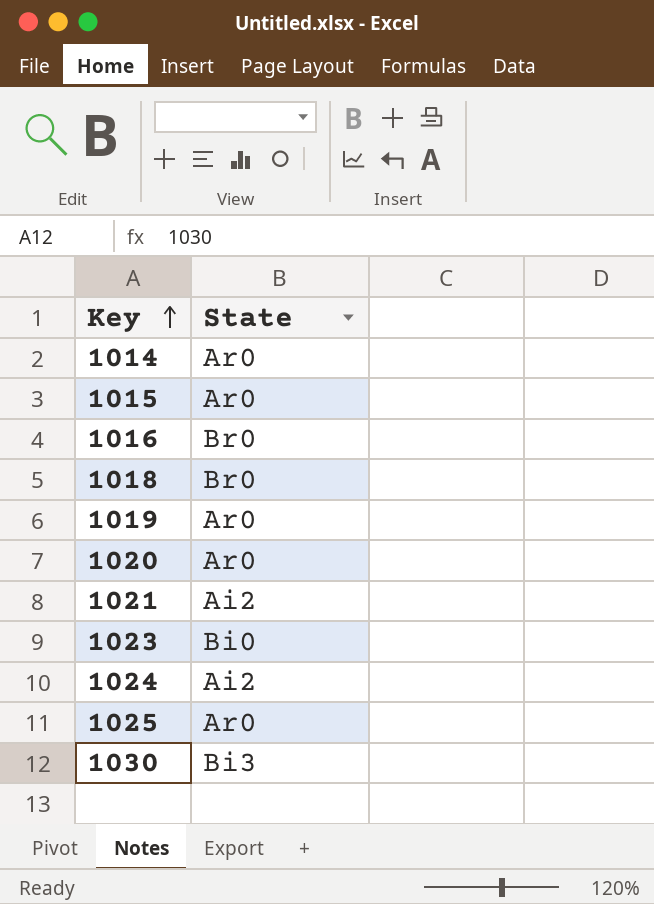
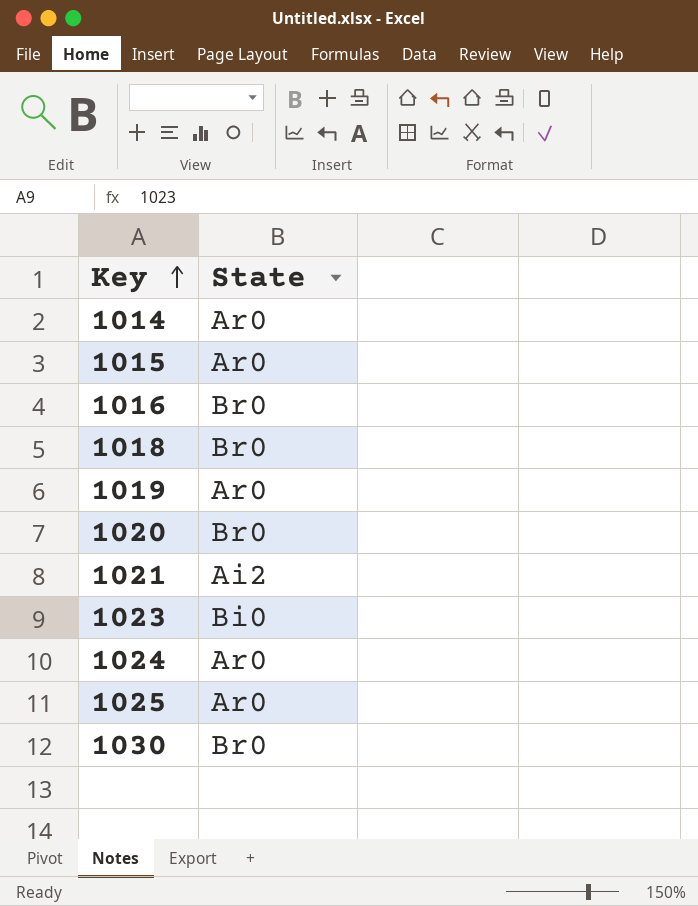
1020 | State: Ar0 -> Br0
1024 | State: Ai2 -> Ar0
1030 | State: Bi3 -> Br0

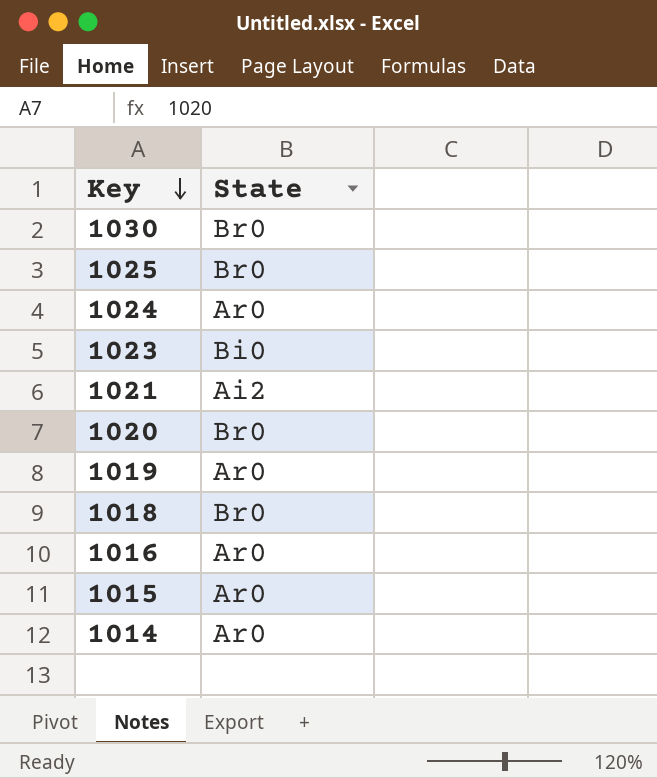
row order: Key ascending -> Key descending
1025 | State: Ar0 -> Br0
1016 | State: Br0 -> Ar0

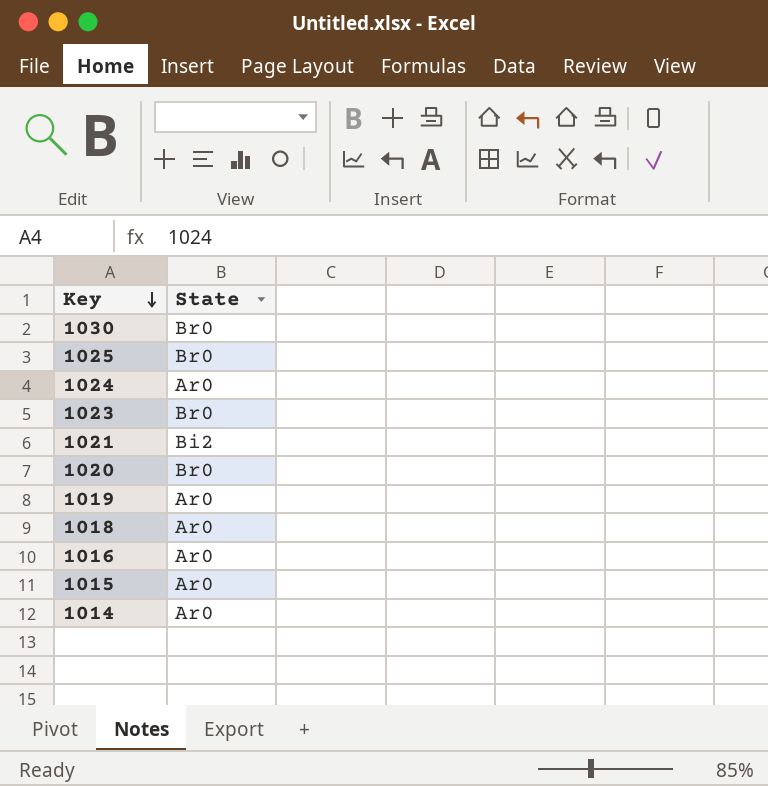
1023 | State: Bi0 -> Br0
1021 | State: Ai2 -> Bi2
1018 | State: Br0 -> Ar0

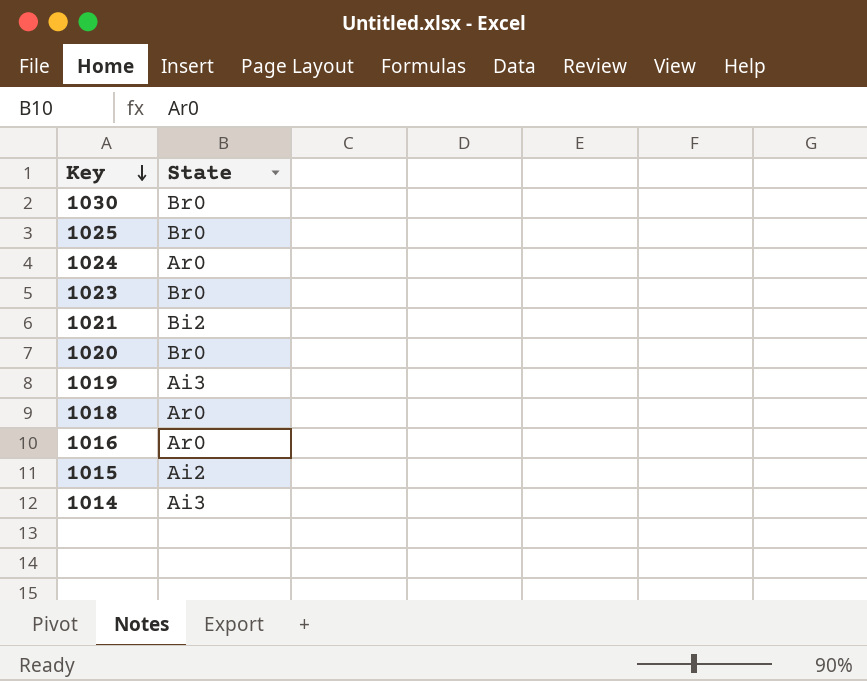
1019 | State: Ar0 -> Ai3
1015 | State: Ar0 -> Ai2
1014 | State: Ar0 -> Ai3

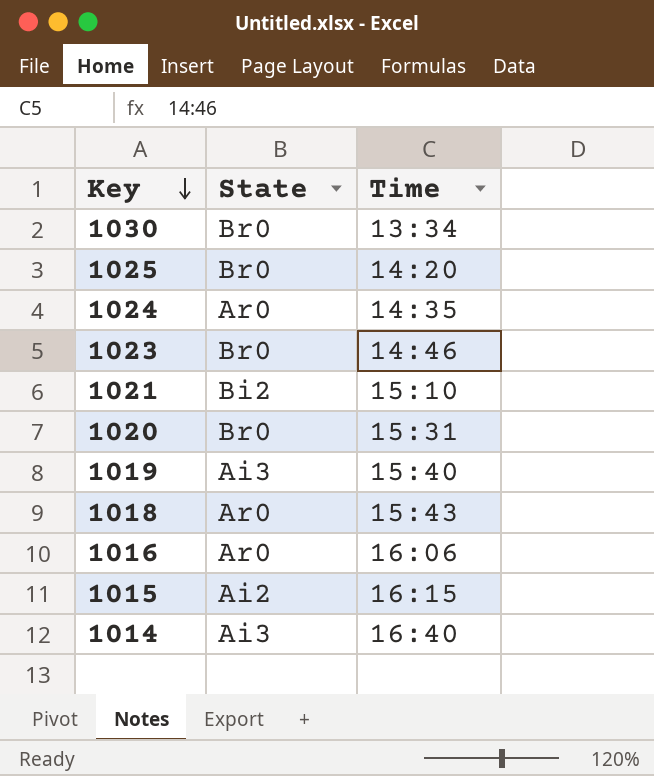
column Time | position: none -> 3

